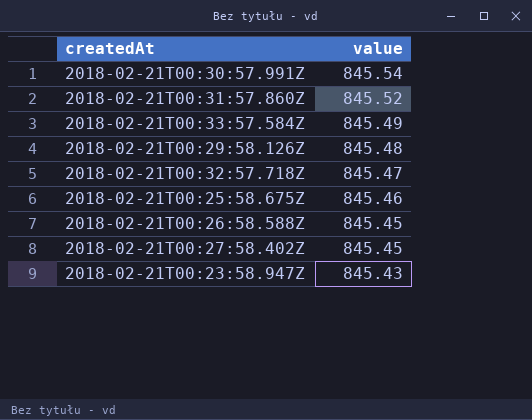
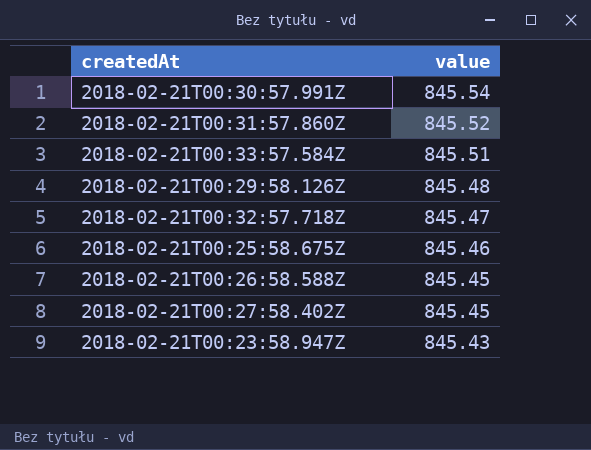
2018-02-21T00:33:57.584Z | value: 845.49 -> 845.51

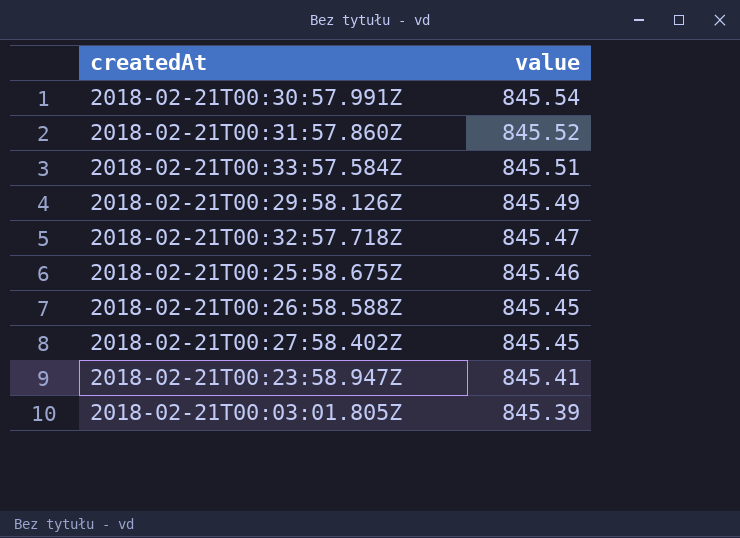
2018-02-21T00:29:58.126Z | value: 845.48 -> 845.49
2018-02-21T00:23:58.947Z | value: 845.43 -> 845.41
row 2018-02-21T00:03:01.805Z: none -> 845.39

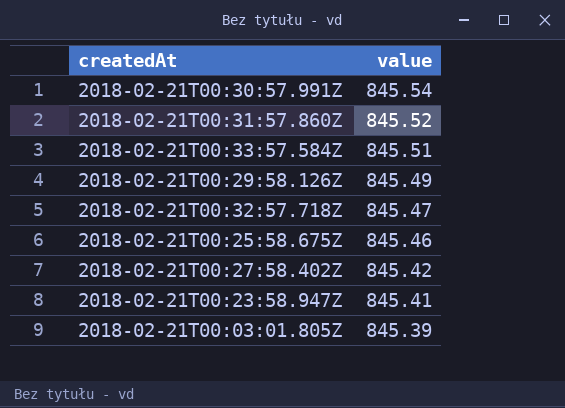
row 2018-02-21T00:26:58.588Z: 845.45 -> none
2018-02-21T00:27:58.402Z | value: 845.45 -> 845.42

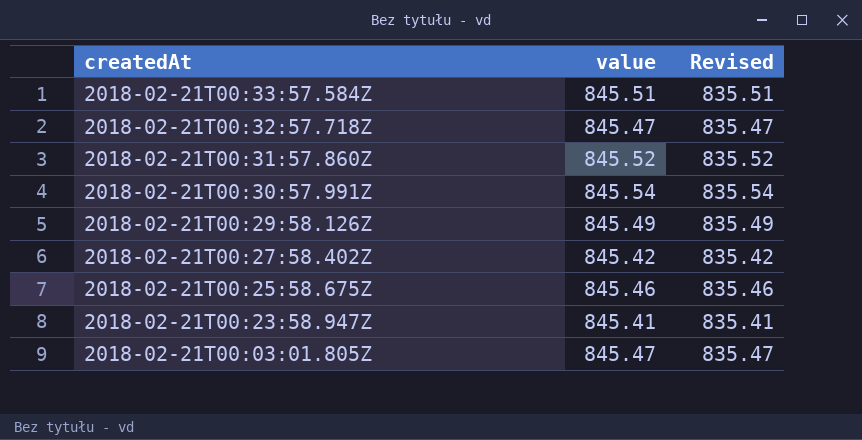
row order: value descending -> createdAt descending
column Revised | formula: none -> [value] - 10
2018-02-21T00:03:01.805Z | value: 845.39 -> 845.47

